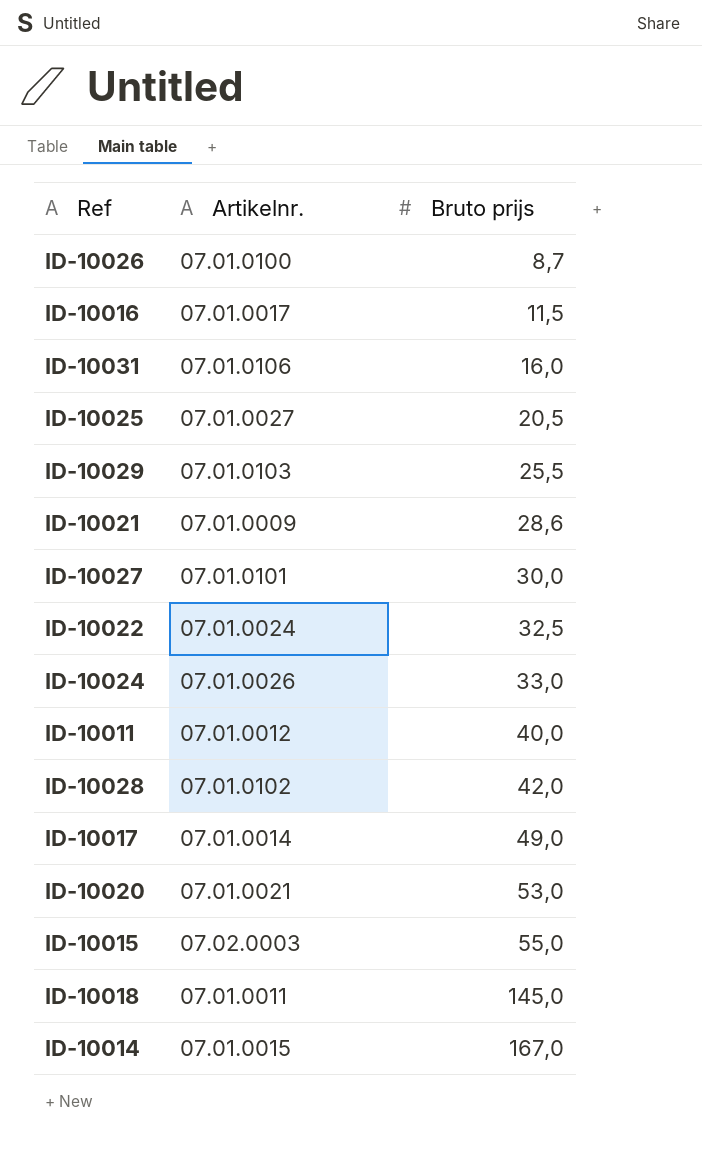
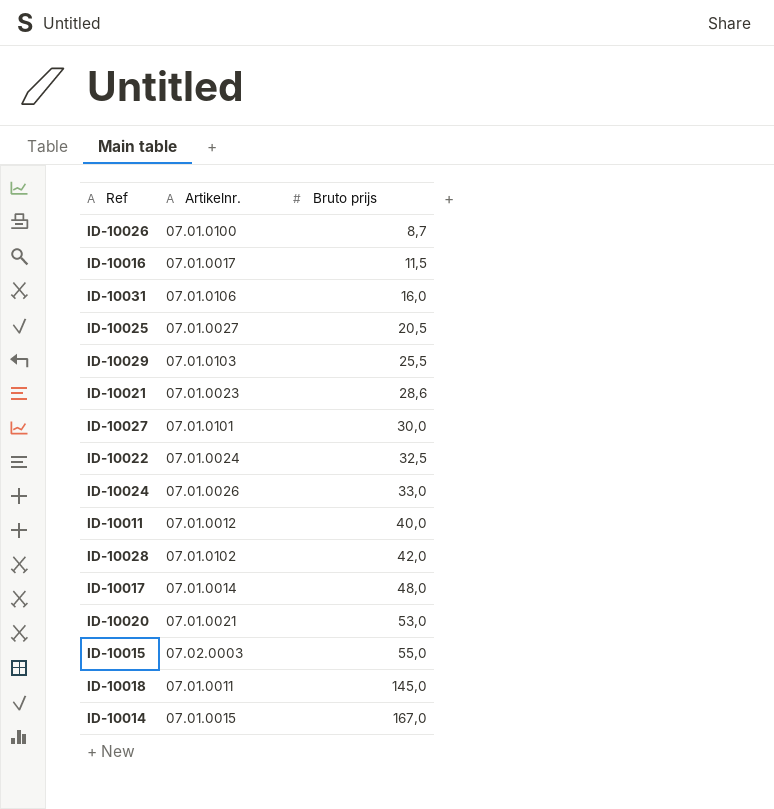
ID-10021 | Artikelnr.: 07.01.0009 -> 07.01.0023
ID-10017 | Bruto prijs: 49,0 -> 48,0

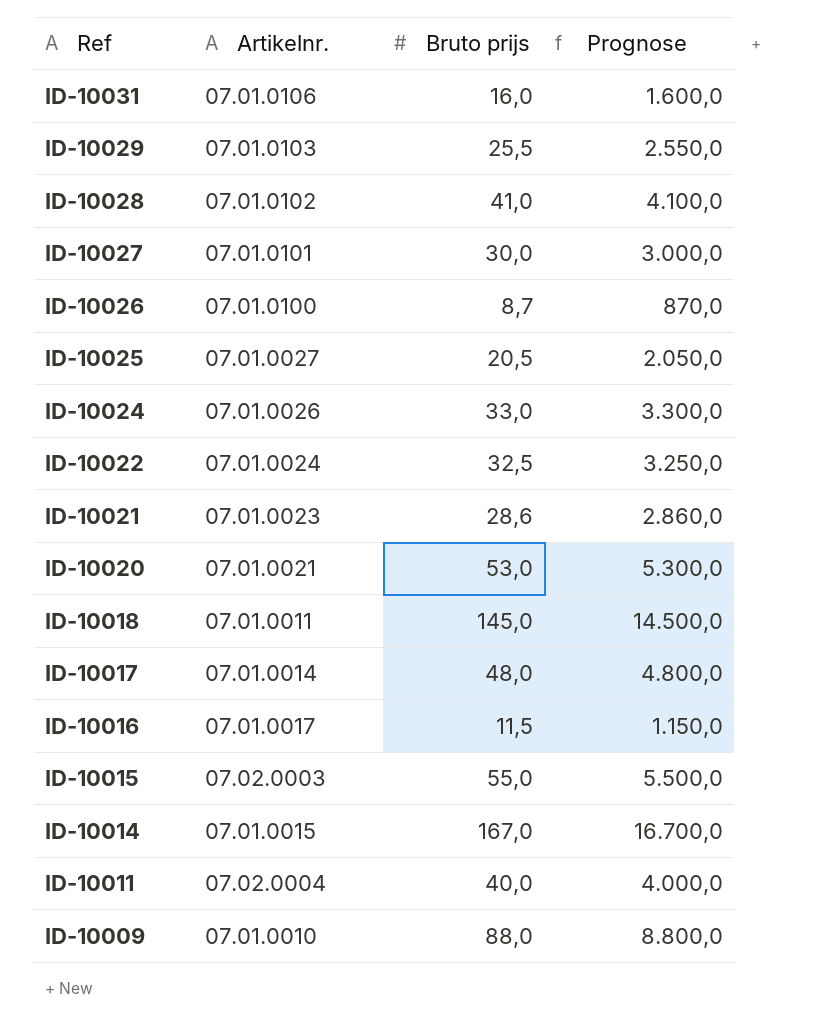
row order: Bruto prijs ascending -> Ref descending
column Prognose | formula: none -> [Bruto prijs] * 100
ID-10028 | Bruto prijs: 42,0 -> 41,0
ID-10011 | Artikelnr.: 07.01.0012 -> 07.02.0004
row ID-10009: none -> 07.01.0010 | 88,0 | 8.800,0

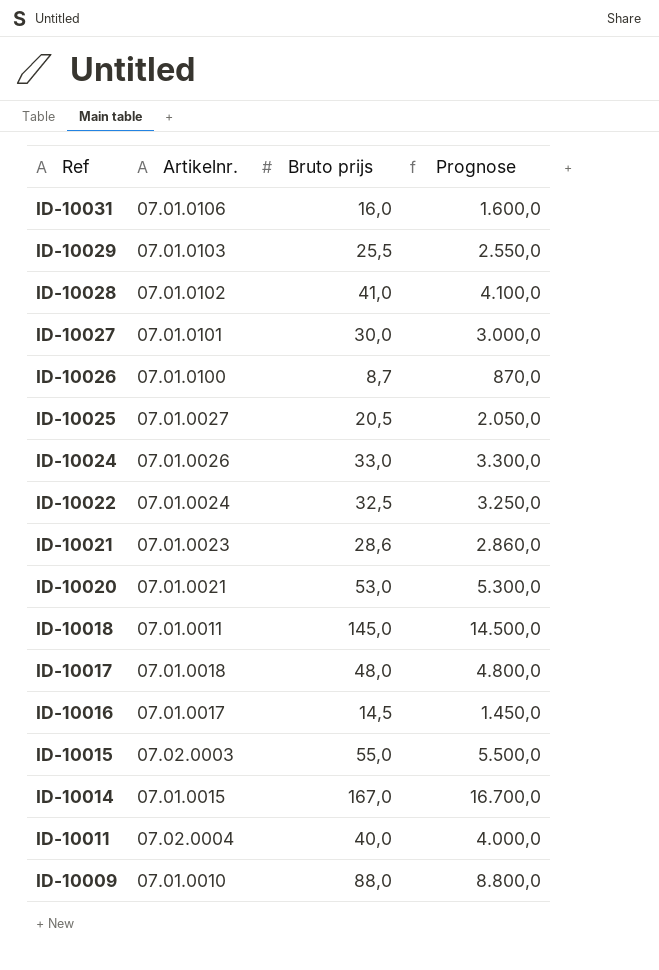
ID-10017 | Artikelnr.: 07.01.0014 -> 07.01.0018
ID-10016 | Bruto prijs: 11,5 -> 14,5
ID-10016 | Prognose: 1.150,0 -> 1.450,0

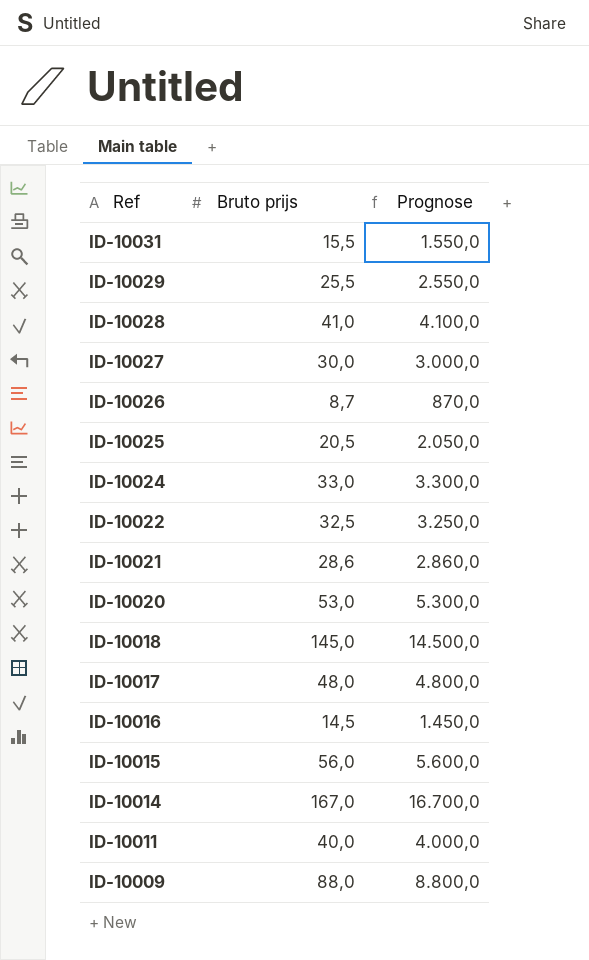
column Artikelnr. | position: 2 -> none
ID-10031 | Bruto prijs: 16,0 -> 15,5
ID-10031 | Prognose: 1.600,0 -> 1.550,0
ID-10015 | Bruto prijs: 55,0 -> 56,0
ID-10015 | Prognose: 5.500,0 -> 5.600,0

